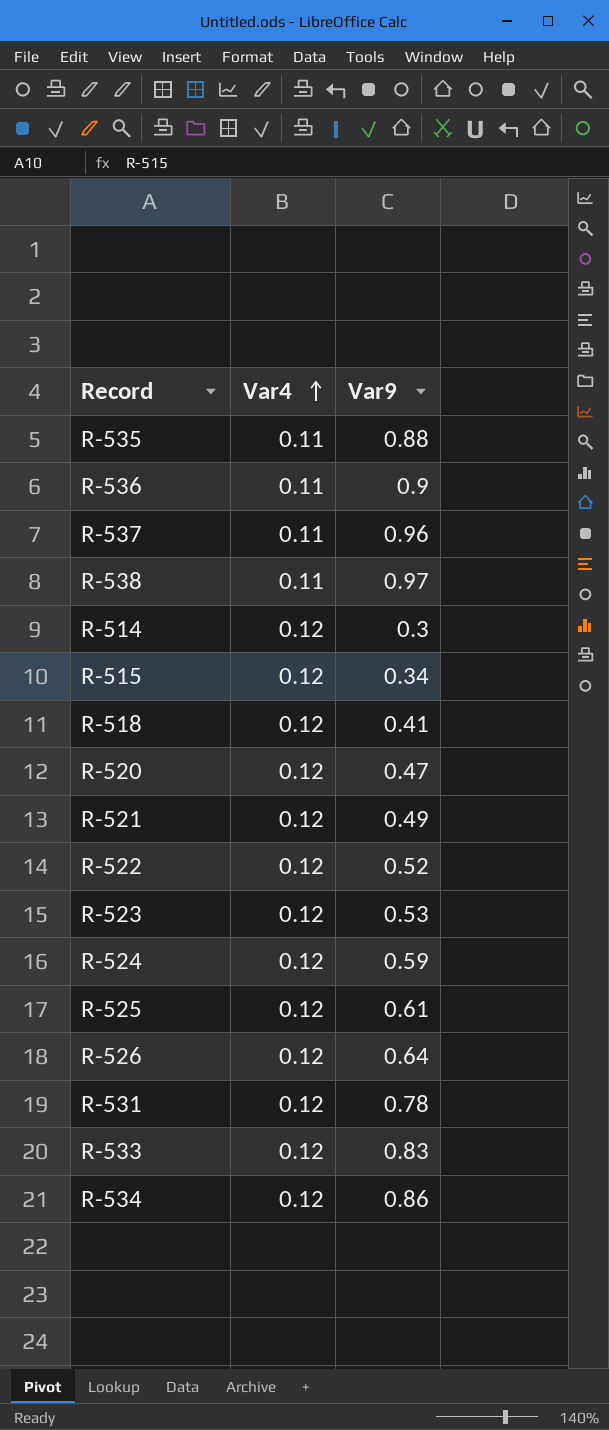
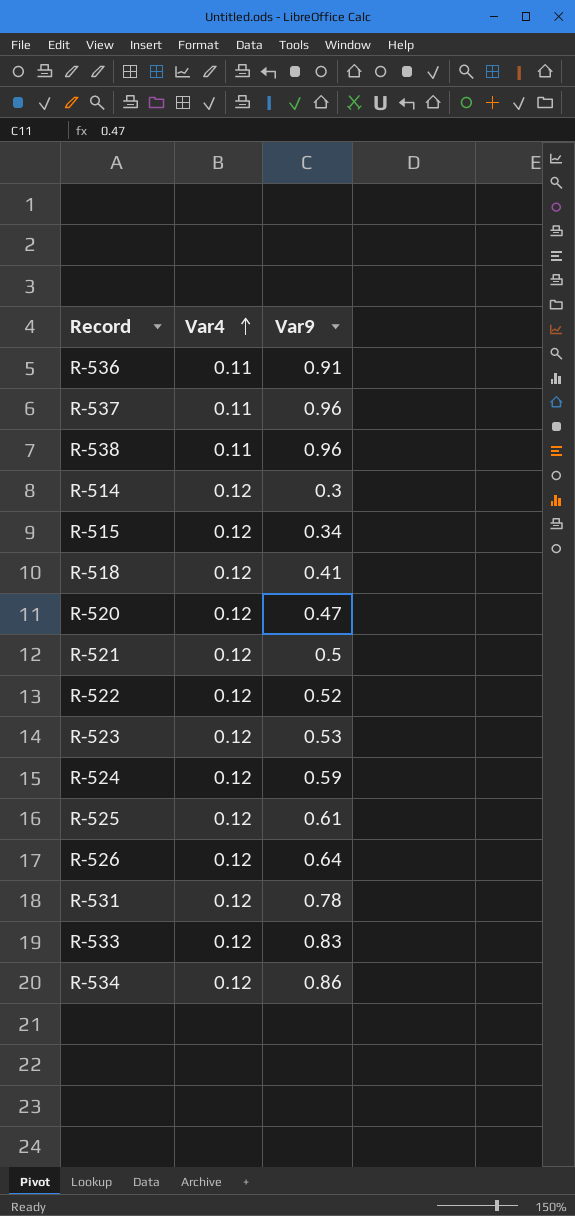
row R-535: 0.11 | 0.88 -> none
R-536 | Var9: 0.9 -> 0.91
R-538 | Var9: 0.97 -> 0.96
R-521 | Var9: 0.49 -> 0.5

